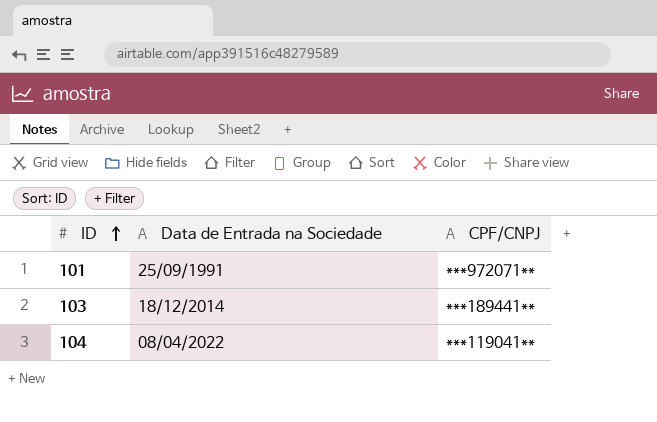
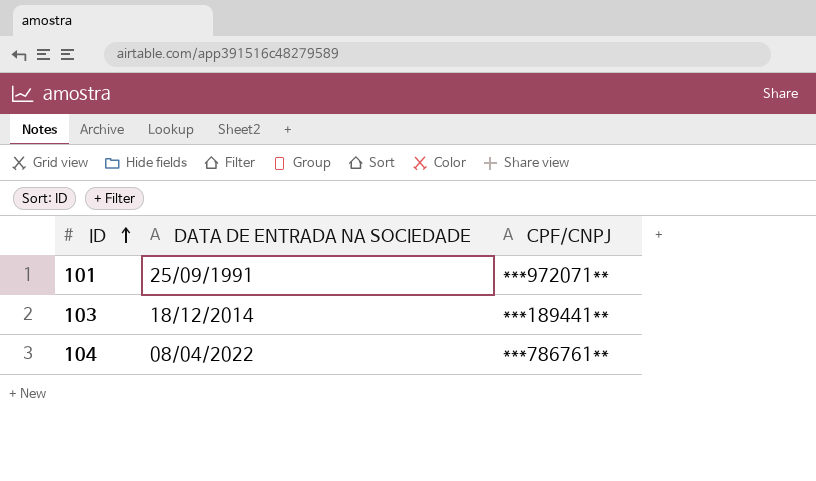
column name: Data de Entrada na Sociedade -> DATA DE ENTRADA NA SOCIEDADE
104 | CPF/CNPJ: ***119041** -> ***786761**

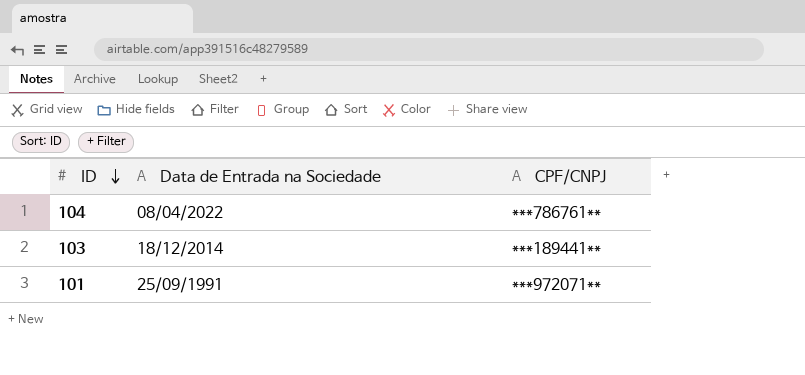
row order: ID ascending -> ID descending
column name: DATA DE ENTRADA NA SOCIEDADE -> Data de Entrada na Sociedade

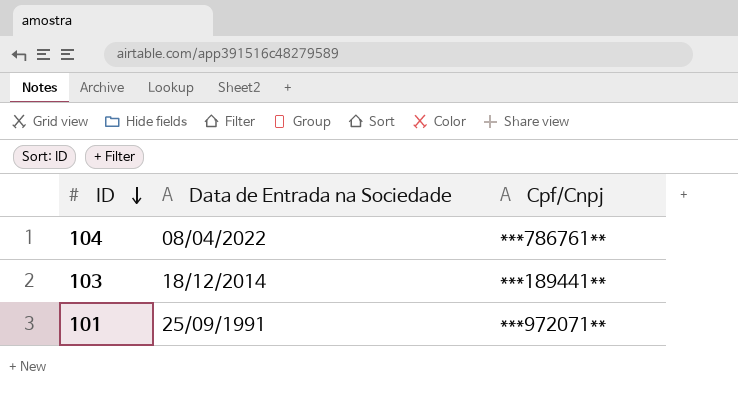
column name: CPF/CNPJ -> Cpf/Cnpj

